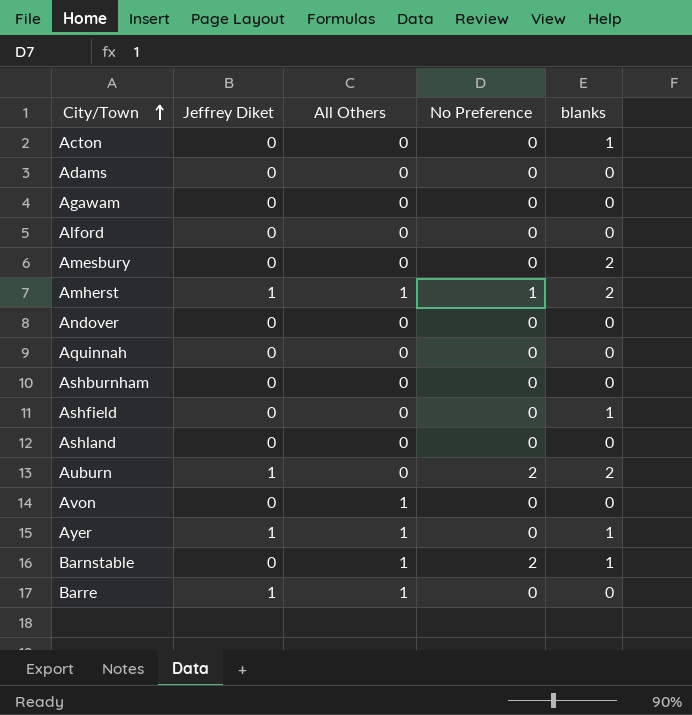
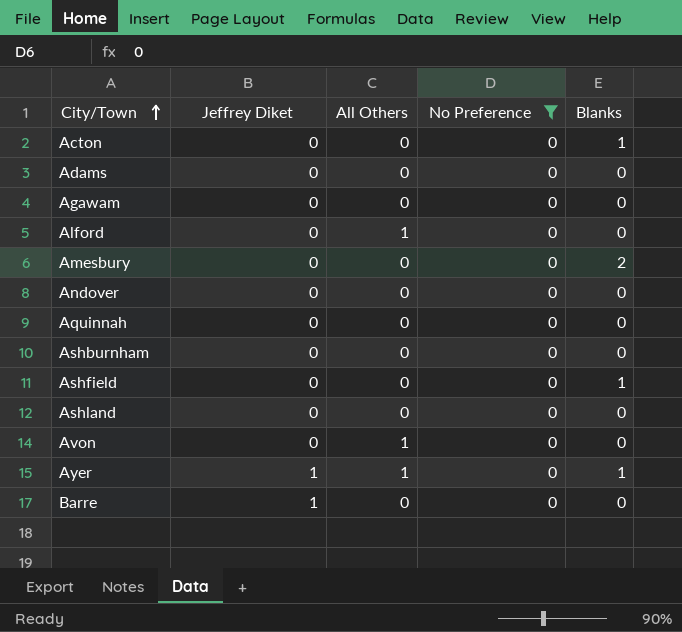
filter: none -> No Preference = 0
column name: blanks -> Blanks
Alford | All Others: 0 -> 1
Barre | All Others: 1 -> 0

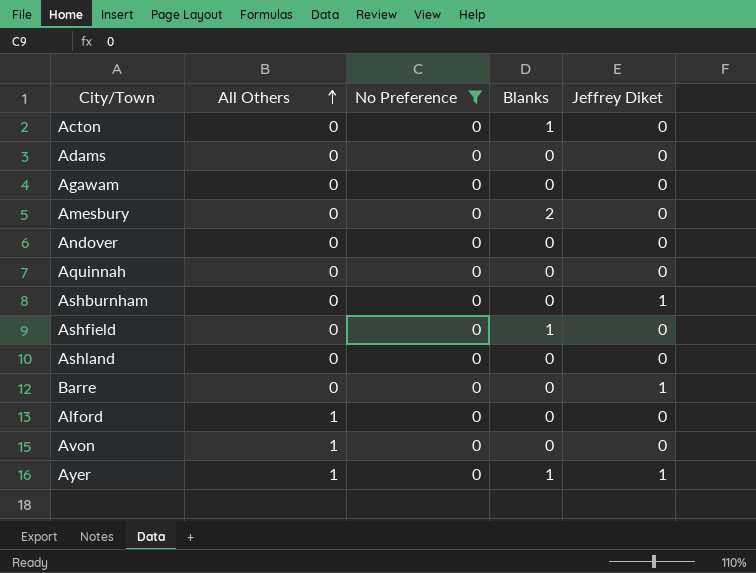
row order: City/Town ascending -> All Others ascending
column Jeffrey Diket | position: 2 -> 5
Ashburnham | Jeffrey Diket: 0 -> 1

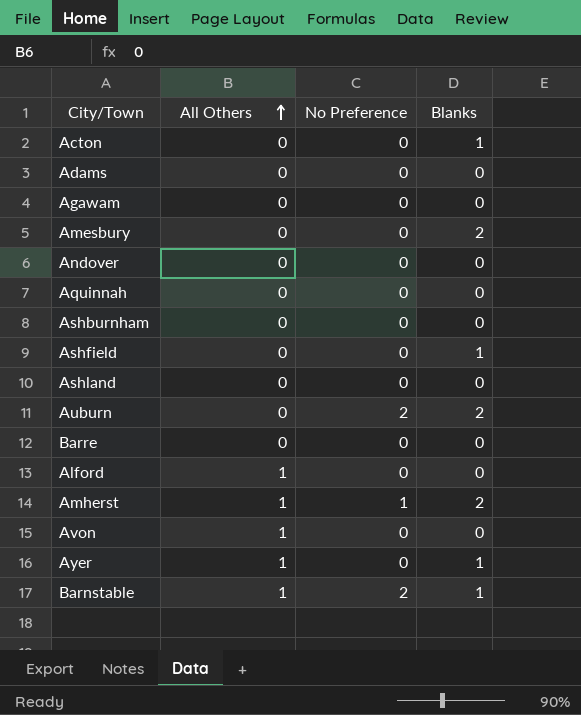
filter: No Preference = 0 -> none
column Jeffrey Diket | position: 5 -> none

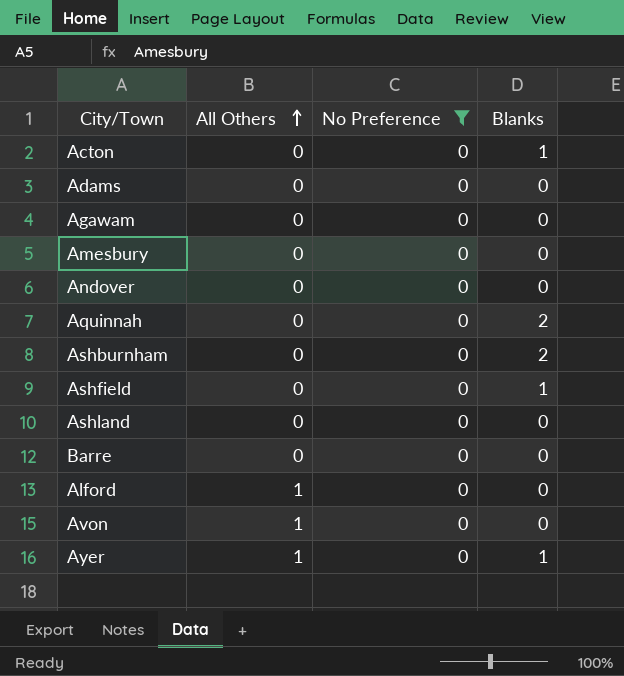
filter: none -> No Preference = 0
Amesbury | Blanks: 2 -> 0
Aquinnah | Blanks: 0 -> 2
Ashburnham | Blanks: 0 -> 2

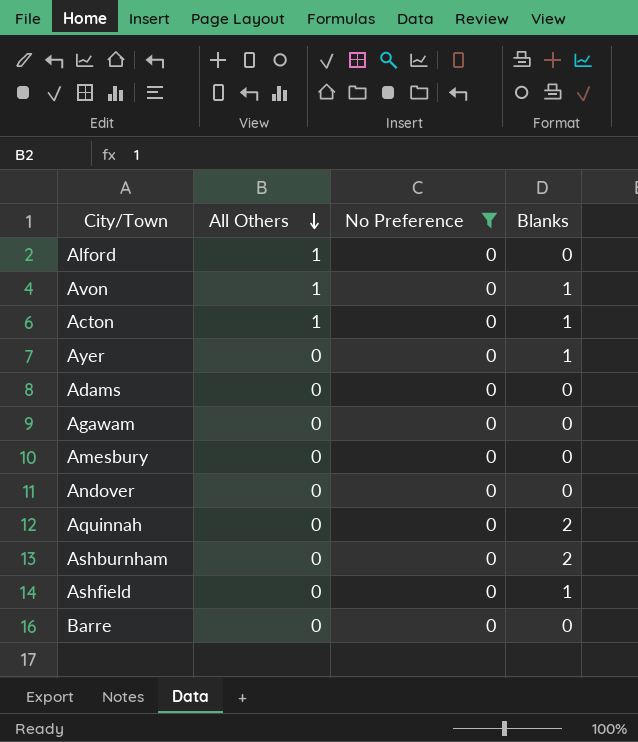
row order: All Others ascending -> All Others descending
row Ashland: 0 | 0 | 0 -> none
Avon | Blanks: 0 -> 1
Acton | All Others: 0 -> 1
Ayer | All Others: 1 -> 0

